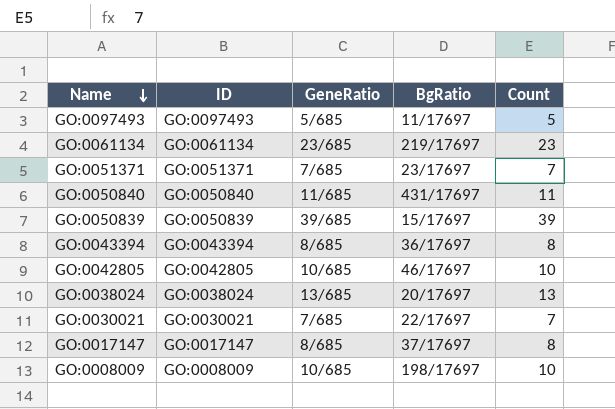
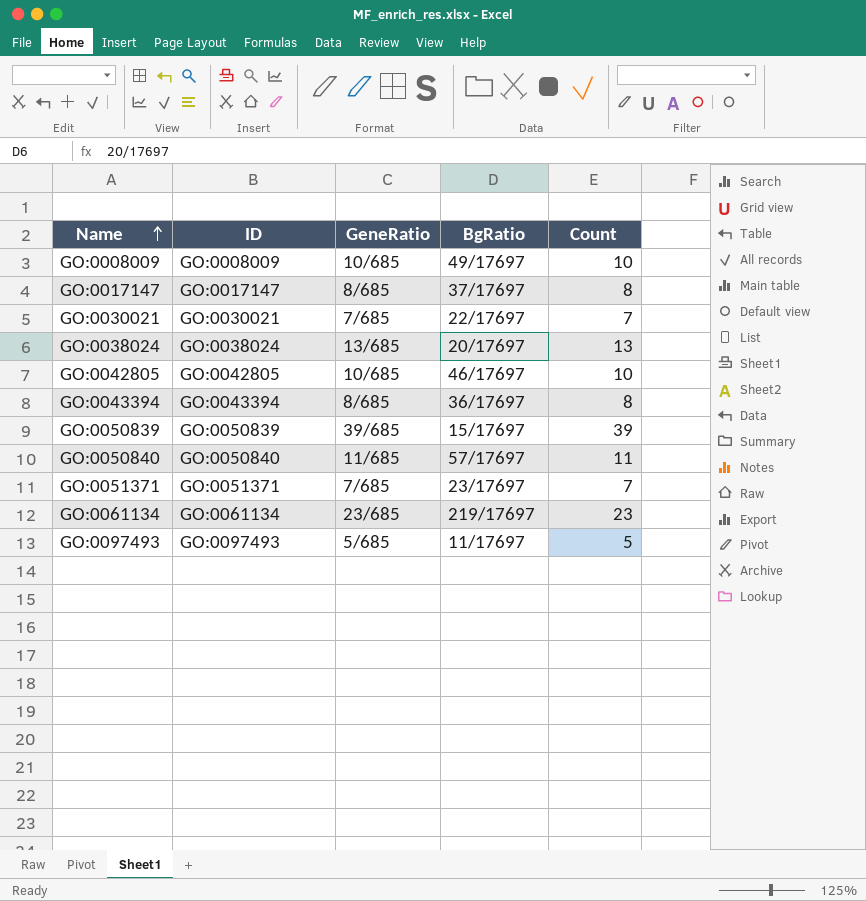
row order: Name descending -> Name ascending
GO:0008009 | BgRatio: 198/17697 -> 49/17697
GO:0050840 | BgRatio: 431/17697 -> 57/17697

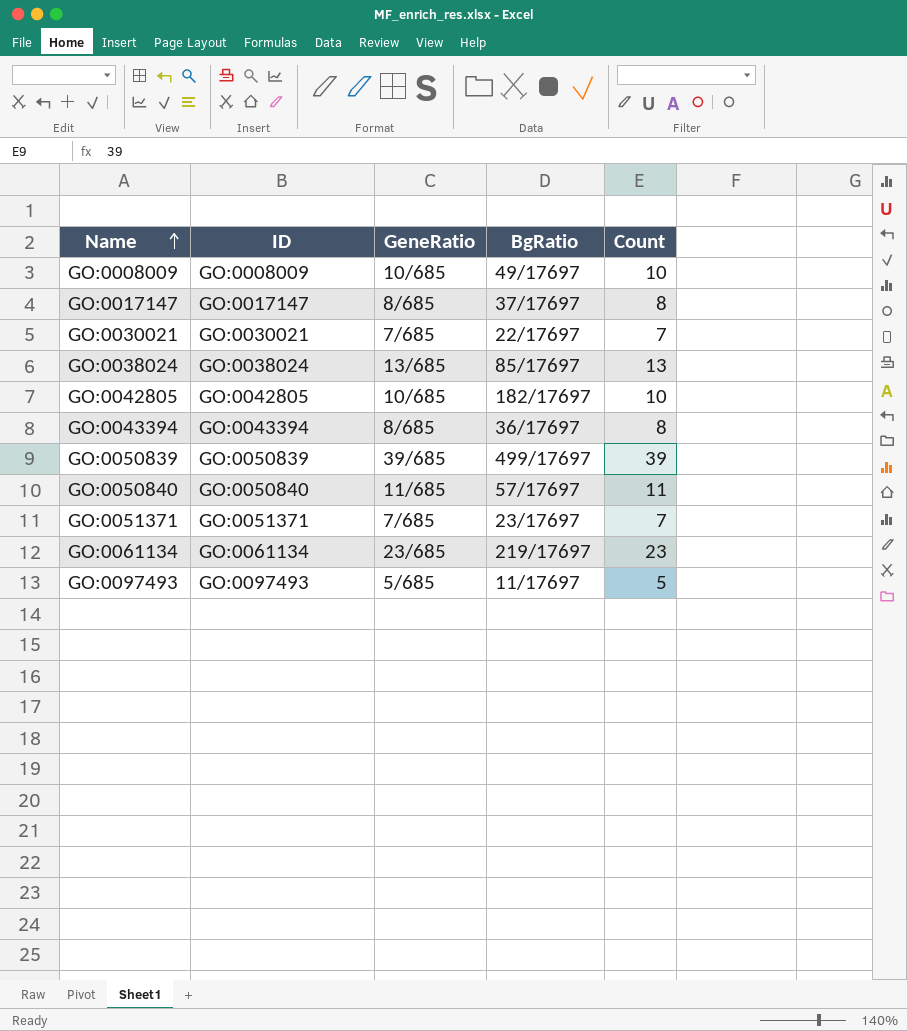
GO:0038024 | BgRatio: 20/17697 -> 85/17697
GO:0042805 | BgRatio: 46/17697 -> 182/17697
GO:0050839 | BgRatio: 15/17697 -> 499/17697

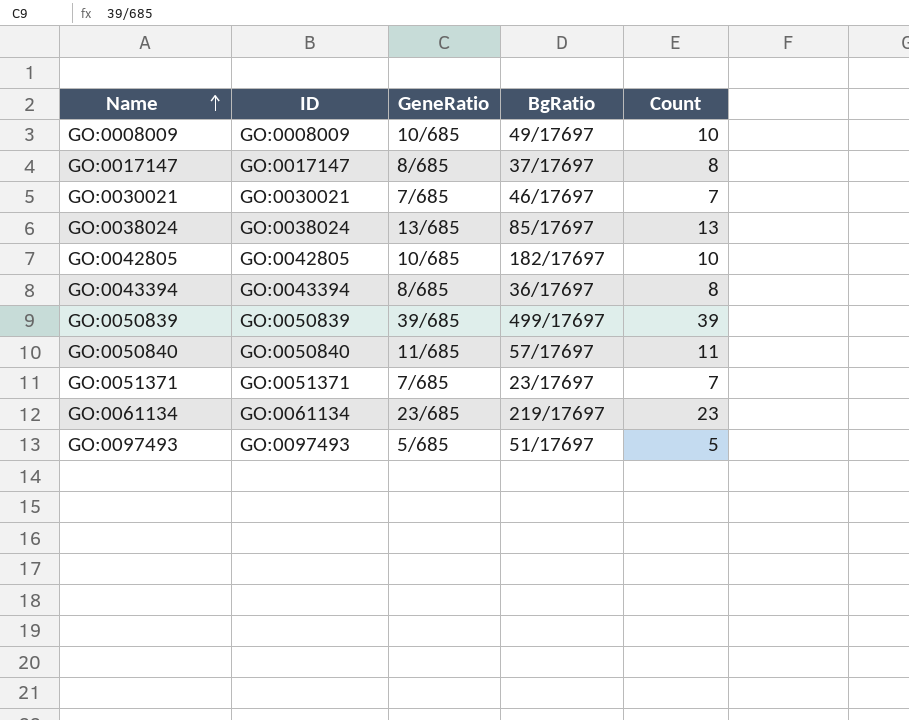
GO:0030021 | BgRatio: 22/17697 -> 46/17697
GO:0097493 | BgRatio: 11/17697 -> 51/17697

